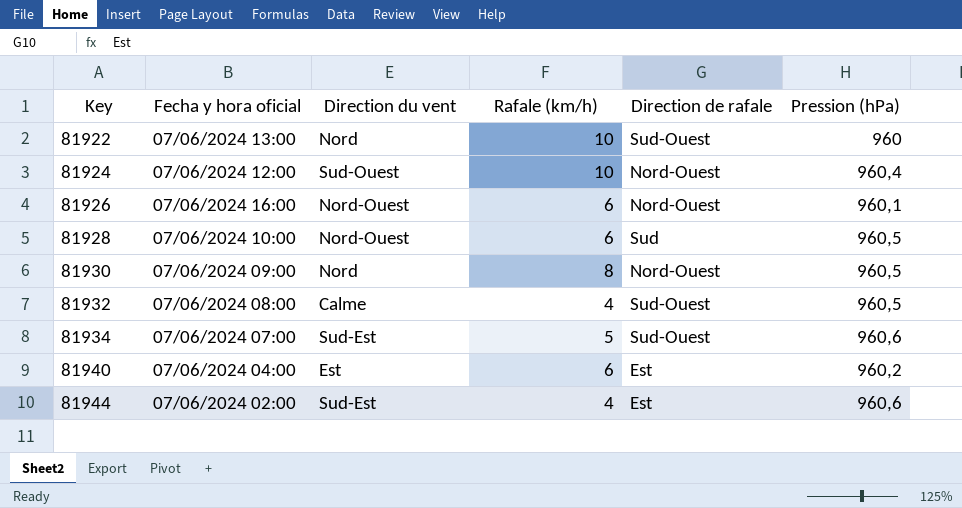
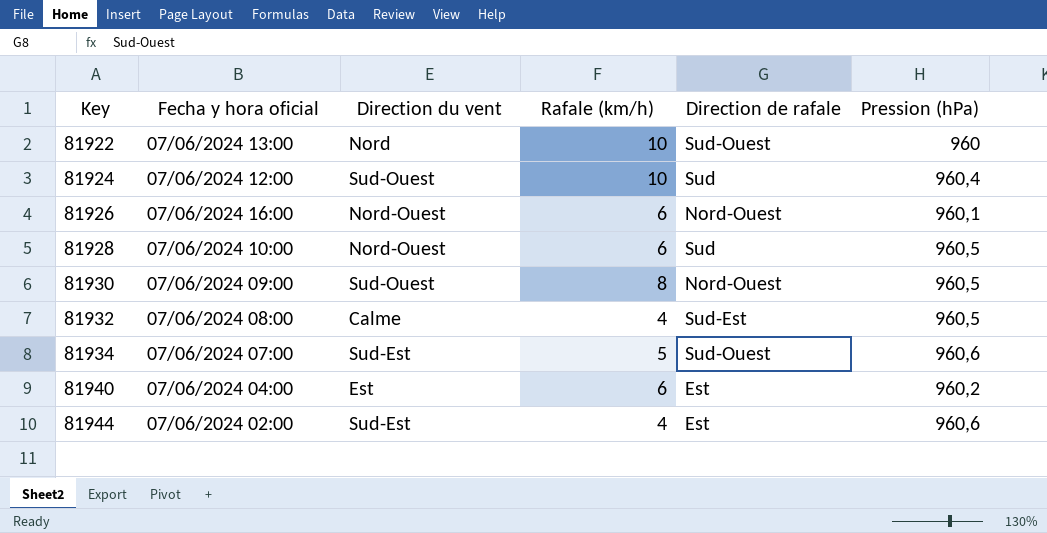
81924 | Direction de rafale: Nord-Ouest -> Sud
81930 | Direction du vent: Nord -> Sud-Ouest
81932 | Direction de rafale: Sud-Ouest -> Sud-Est

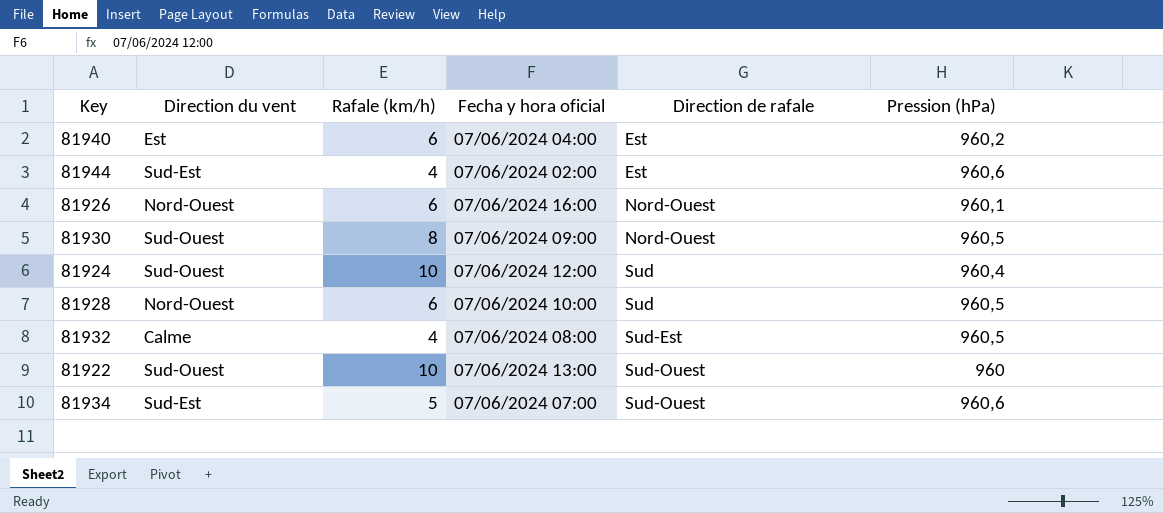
row order: Key ascending -> Direction de rafale ascending
column Fecha y hora oficial | position: 2 -> 4
81922 | Direction du vent: Nord -> Sud-Ouest

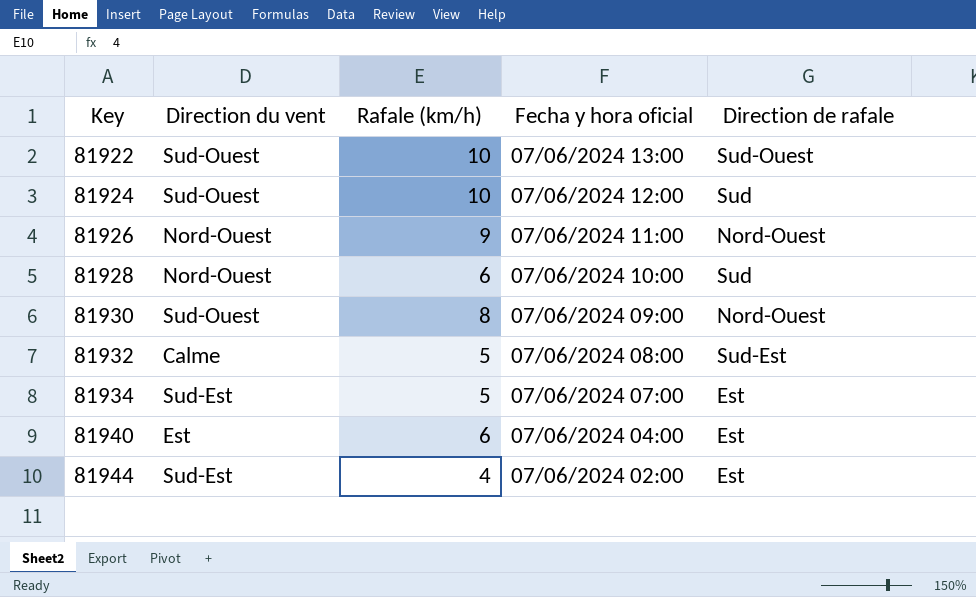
row order: Direction de rafale ascending -> Key ascending
column Pression (hPa) | position: 6 -> none
81926 | Rafale (km/h): 6 -> 9
81926 | Fecha y hora oficial: 07/06/2024 16:00 -> 07/06/2024 11:00
81932 | Rafale (km/h): 4 -> 5
81934 | Direction de rafale: Sud-Ouest -> Est

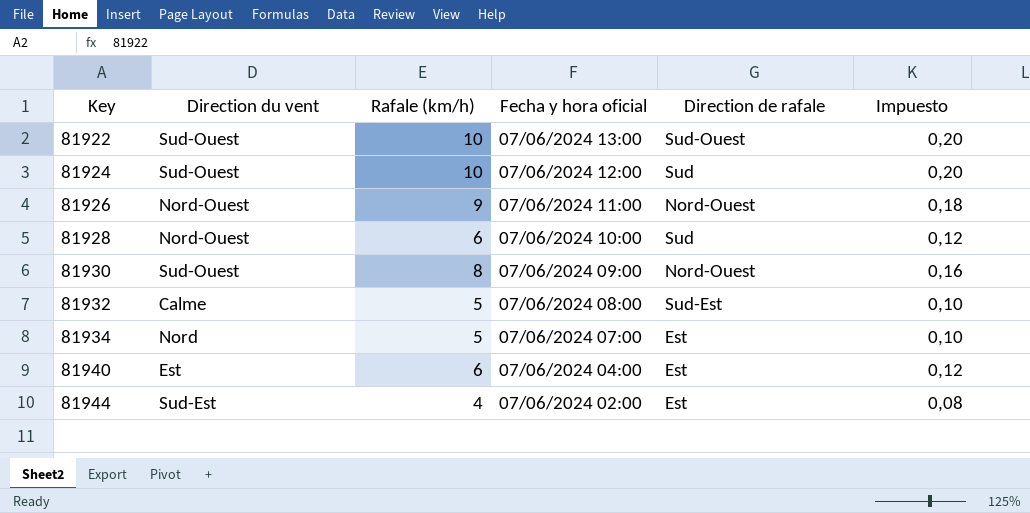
column Impuesto | formula: none -> [Rafale (km/h)] * 0,02
81934 | Direction du vent: Sud-Est -> Nord

